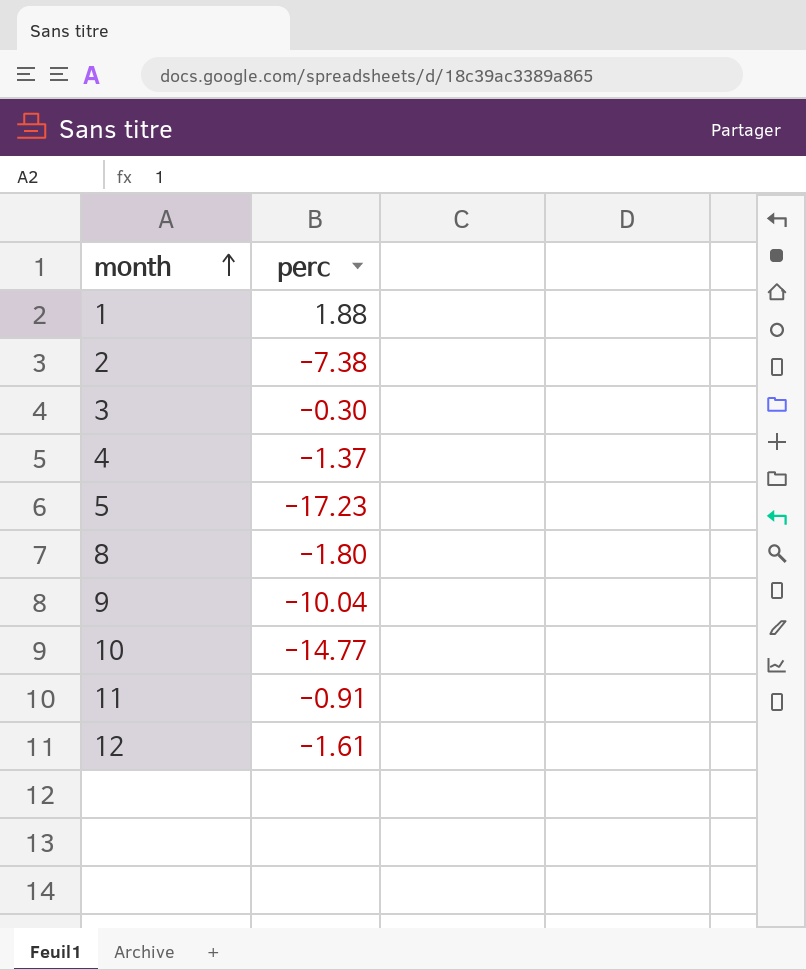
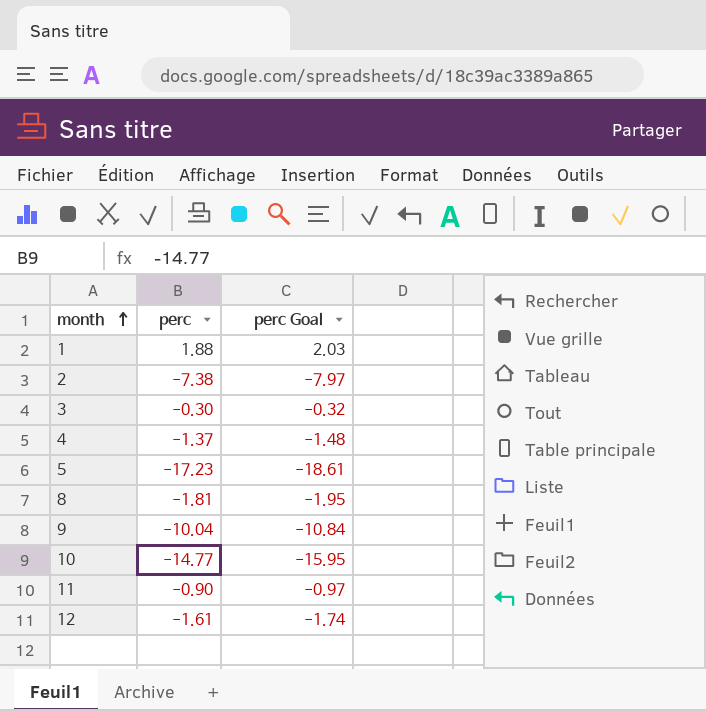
column perc Goal | formula: none -> [perc] * 1.08
8 | perc: -1.80 -> -1.81
11 | perc: -0.91 -> -0.90

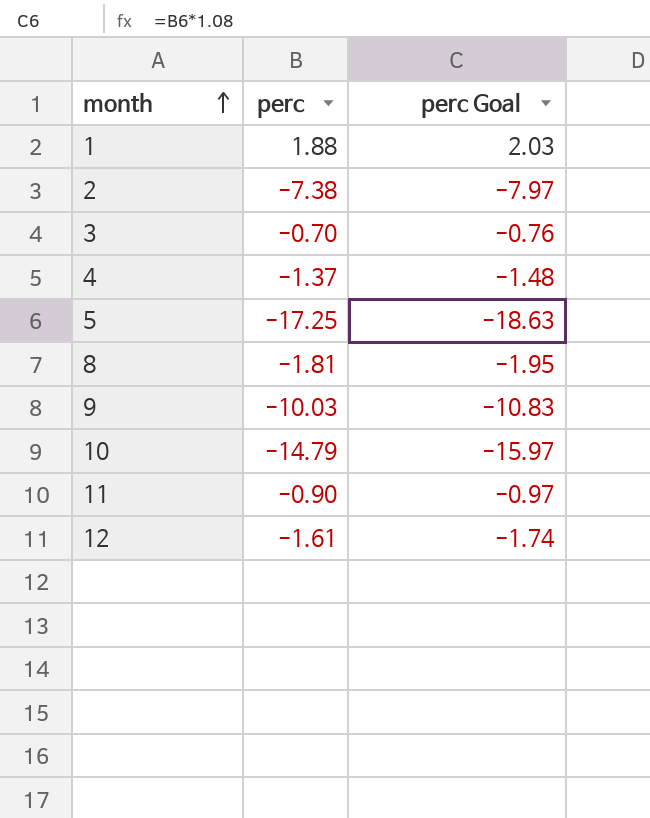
3 | perc: -0.30 -> -0.70
3 | perc Goal: -0.32 -> -0.76
5 | perc: -17.23 -> -17.25
5 | perc Goal: -18.61 -> -18.63
9 | perc: -10.04 -> -10.03
9 | perc Goal: -10.84 -> -10.83
10 | perc: -14.77 -> -14.79
10 | perc Goal: -15.95 -> -15.97

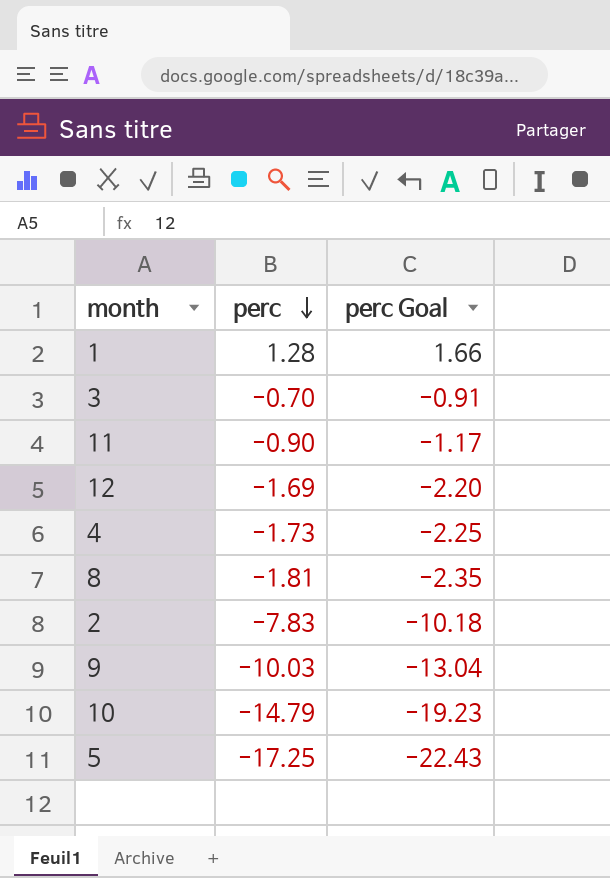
row order: month ascending -> perc descending
column perc Goal | formula: [perc] * 1.08 -> [perc] * 1.3
1 | perc: 1.88 -> 1.28
12 | perc: -1.61 -> -1.69
4 | perc: -1.37 -> -1.73
2 | perc: -7.38 -> -7.83

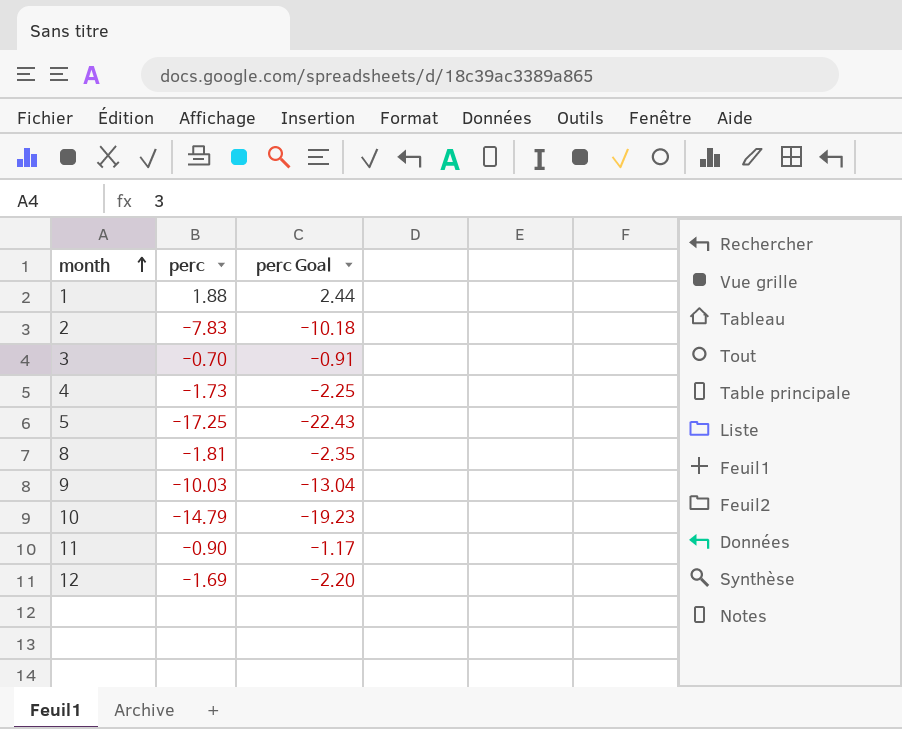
row order: perc descending -> month ascending
1 | perc: 1.28 -> 1.88
1 | perc Goal: 1.66 -> 2.44

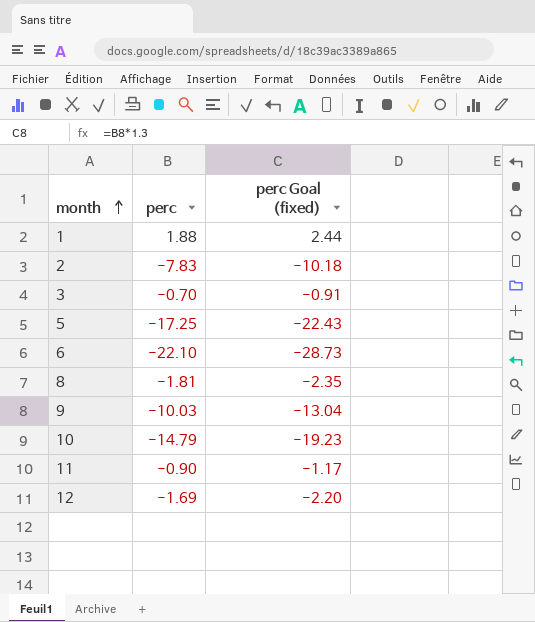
column name: perc Goal -> perc Goal (fixed)
row 4: -1.73 | -2.25 -> none
row 6: none -> -22.10 | -28.73

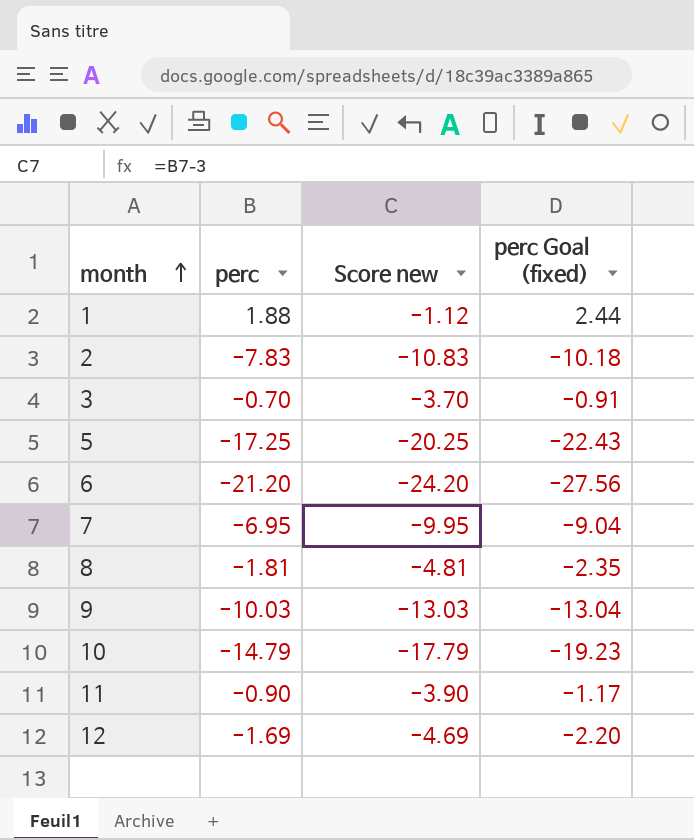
column Score new | formula: none -> [perc] - 3
6 | perc: -22.10 -> -21.20
6 | perc Goal (fixed): -28.73 -> -27.56
row 7: none -> -6.95 | -9.95 | -9.04

